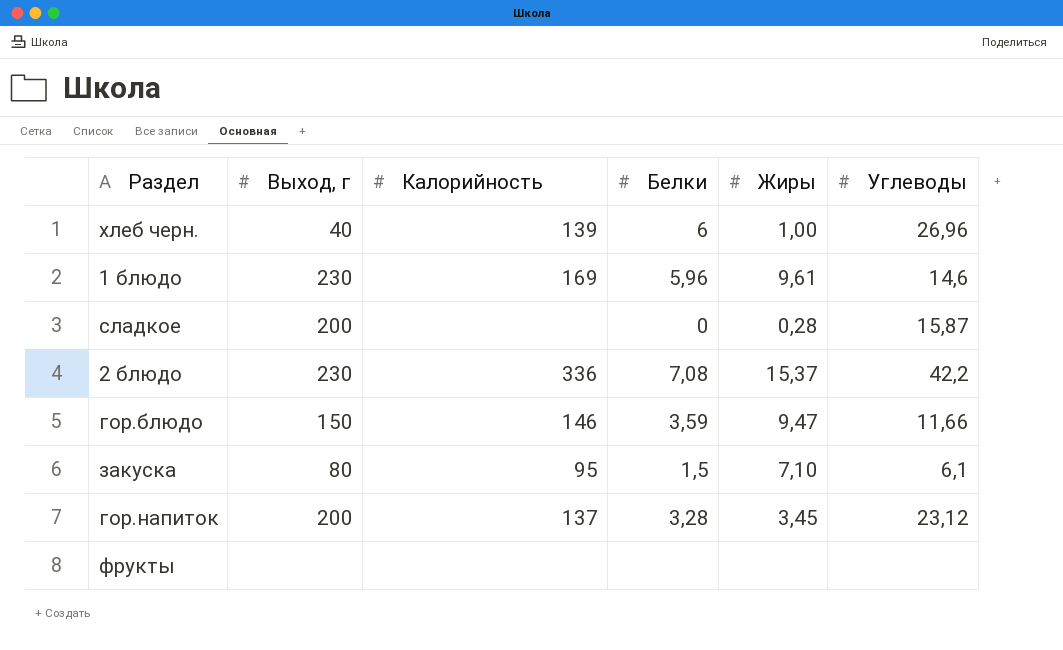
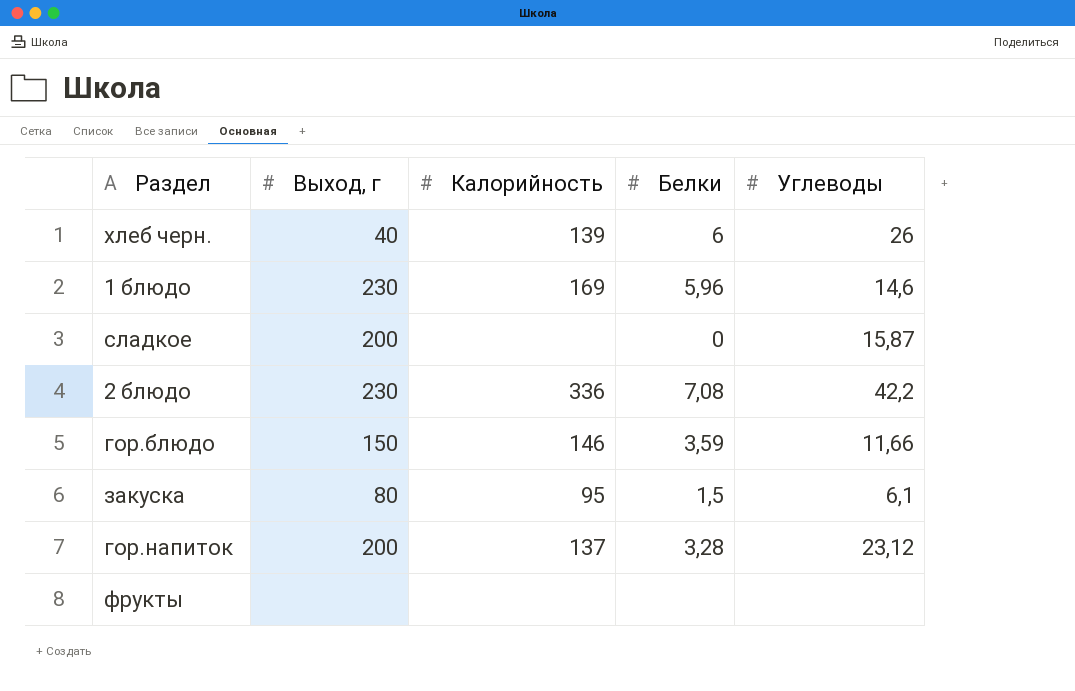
column Жиры | position: 5 -> none
хлеб черн. | Углеводы: 26,96 -> 26

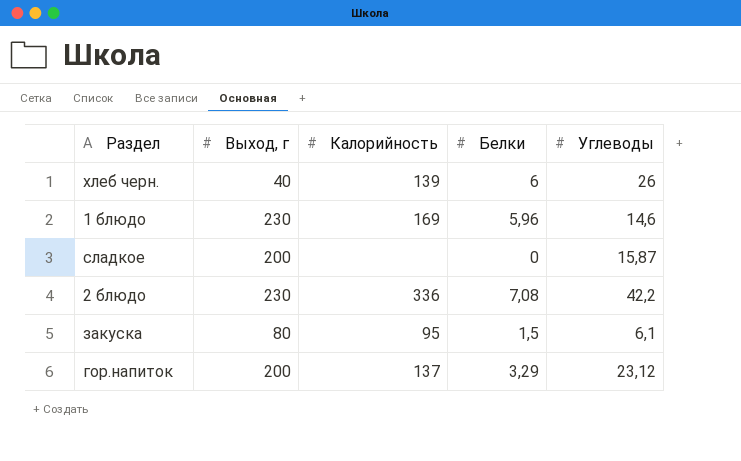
row гор.блюдо: 150 | 146 | 3,59 | 11,66 -> none
row фрукты: none | none | none | none -> none
гор.напиток | Белки: 3,28 -> 3,29

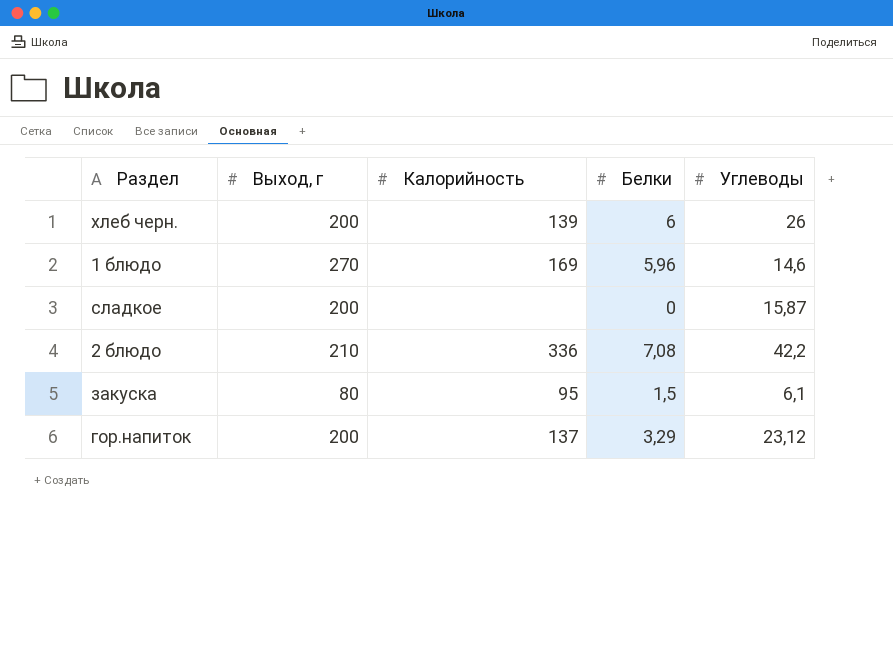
хлеб черн. | Выход, г: 40 -> 200
1 блюдо | Выход, г: 230 -> 270
2 блюдо | Выход, г: 230 -> 210

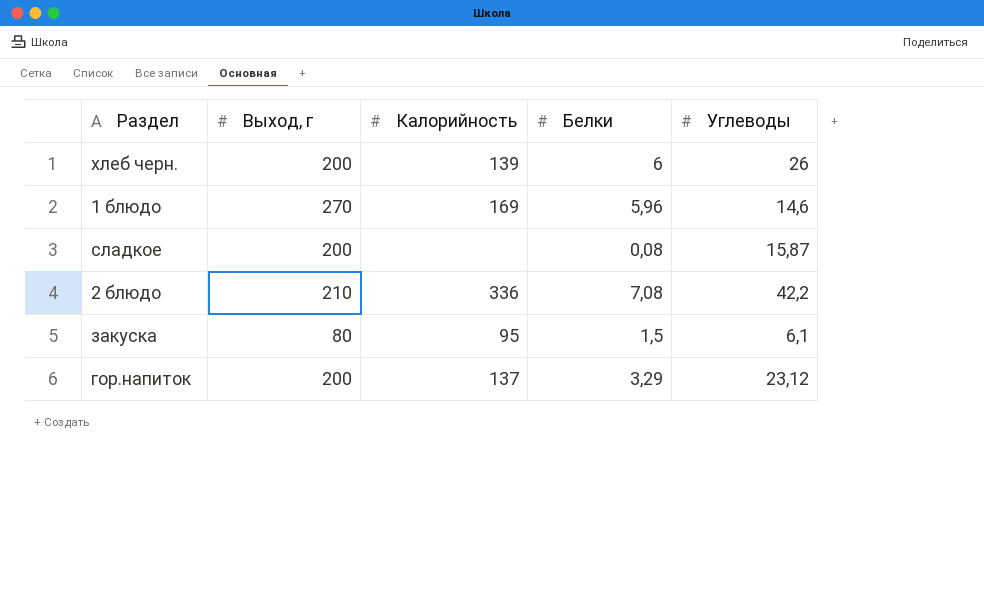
сладкое | Белки: 0 -> 0,08

